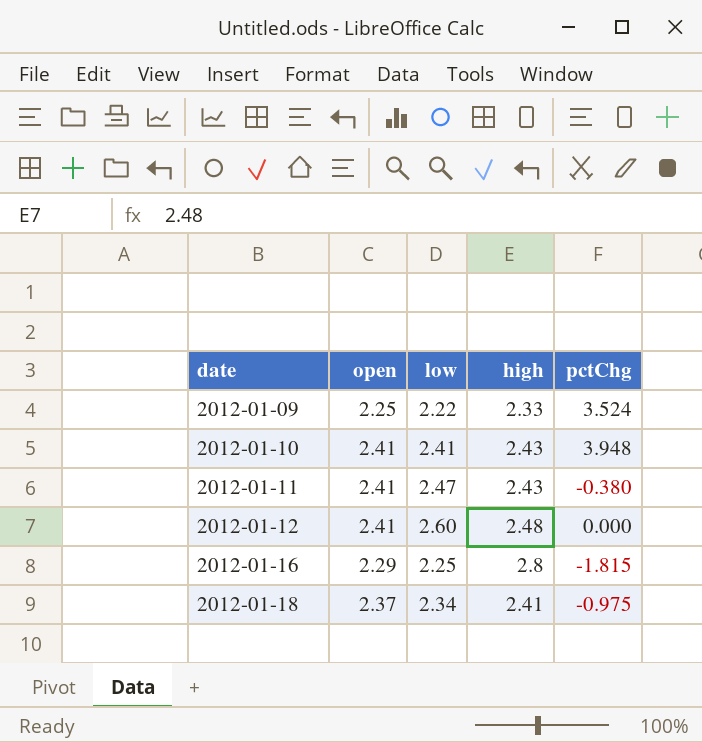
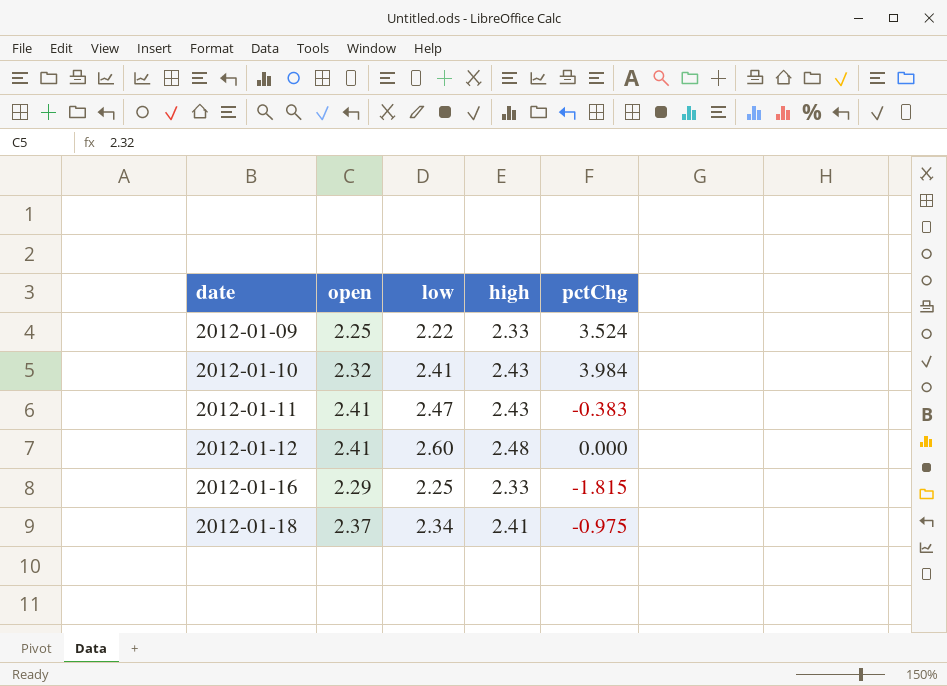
2012-01-10 | open: 2.41 -> 2.32
2012-01-10 | pctChg: 3.948 -> 3.984
2012-01-11 | pctChg: -0.380 -> -0.383
2012-01-16 | high: 2.8 -> 2.33

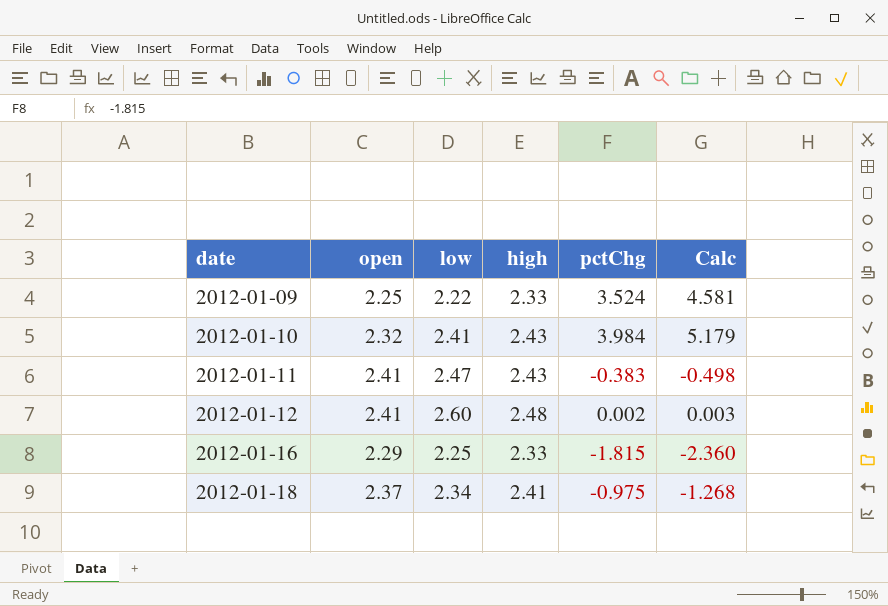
column Calc | formula: none -> [pctChg] * 1.3
2012-01-12 | pctChg: 0.000 -> 0.002

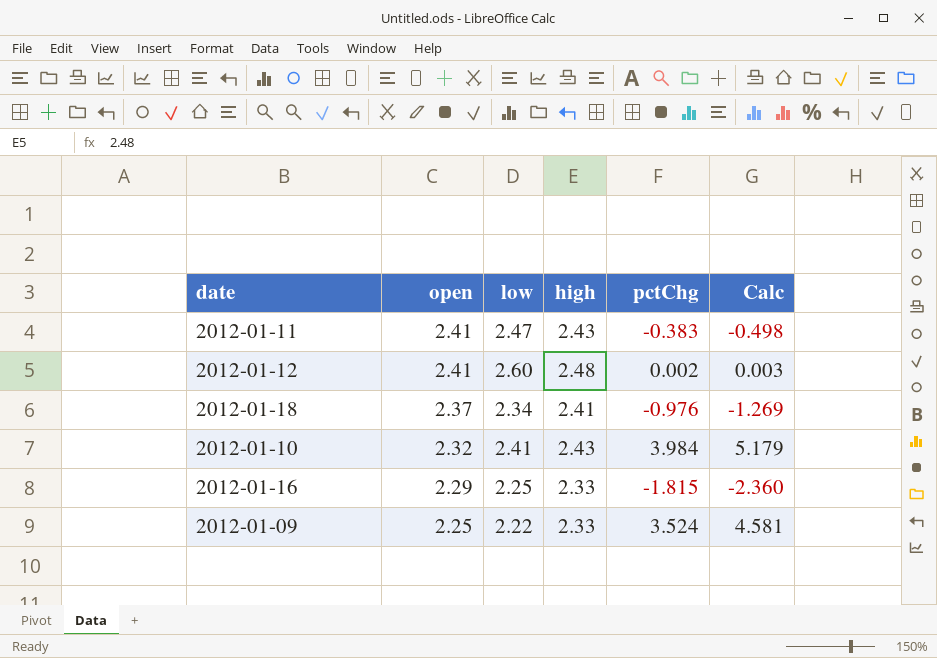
row order: date ascending -> open descending
2012-01-18 | pctChg: -0.975 -> -0.976
2012-01-18 | Calc: -1.268 -> -1.269

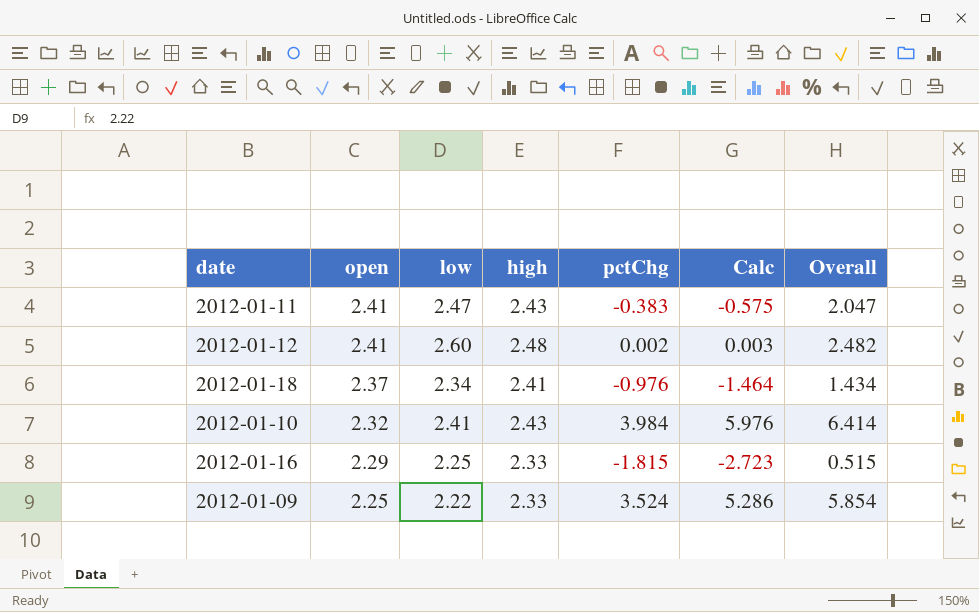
column Calc | formula: [pctChg] * 1.3 -> [pctChg] * 1.5
column Overall | formula: none -> [high] + [pctChg]

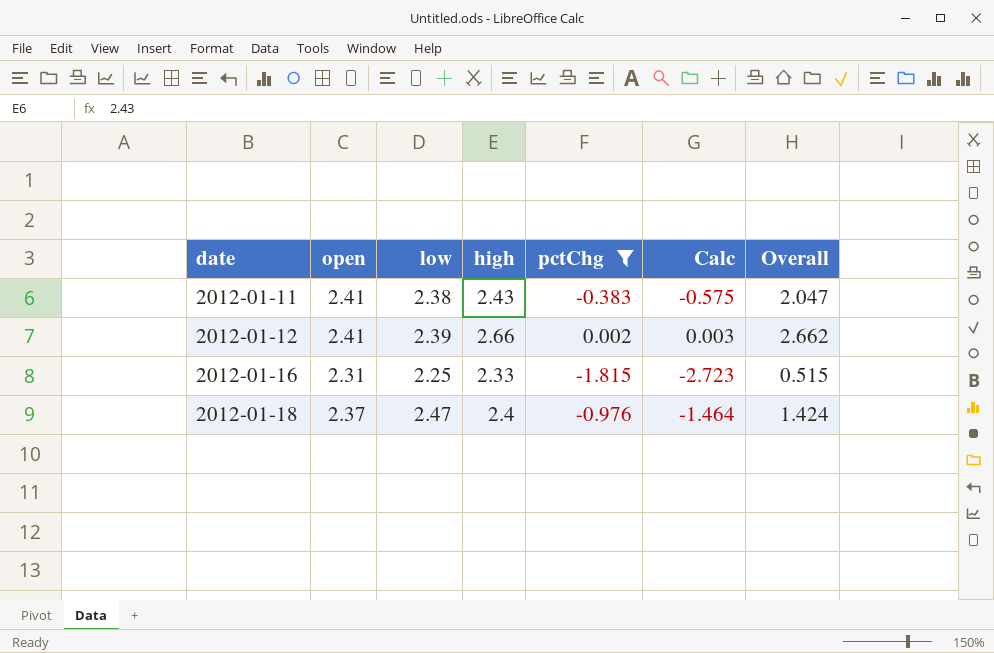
filter: none -> pctChg <= 0.002
row order: open descending -> date ascending
2012-01-11 | low: 2.47 -> 2.38
2012-01-12 | low: 2.60 -> 2.39
2012-01-12 | high: 2.48 -> 2.66
2012-01-12 | Overall: 2.482 -> 2.662
2012-01-16 | open: 2.29 -> 2.31
2012-01-18 | low: 2.34 -> 2.47
2012-01-18 | high: 2.41 -> 2.4
2012-01-18 | Overall: 1.434 -> 1.424

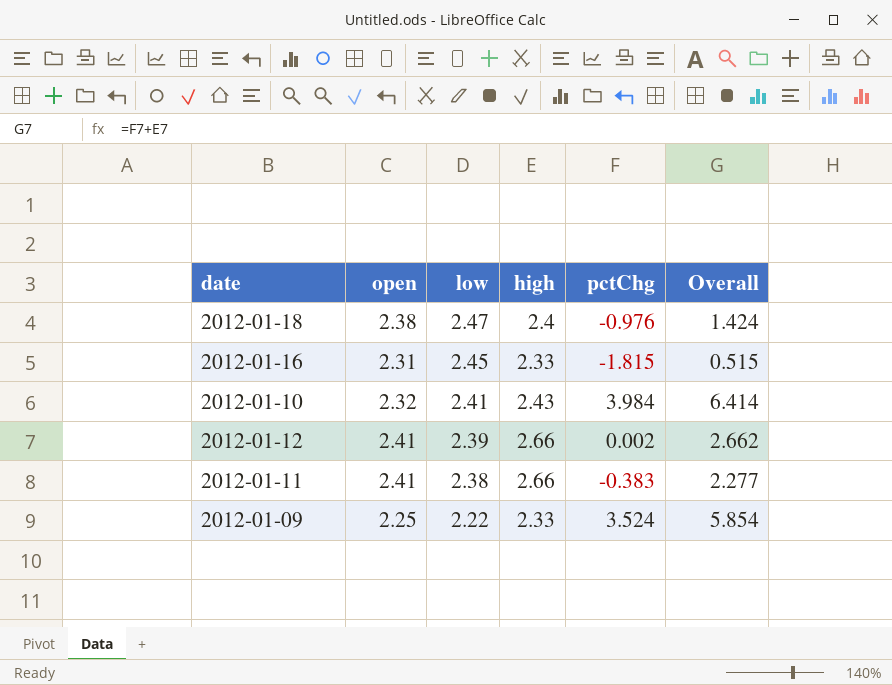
filter: pctChg <= 0.002 -> none
row order: date ascending -> low descending
column Calc | formula: [pctChg] * 1.5 -> none
2012-01-18 | open: 2.37 -> 2.38
2012-01-16 | low: 2.25 -> 2.45
2012-01-11 | high: 2.43 -> 2.66
2012-01-11 | Overall: 2.047 -> 2.277

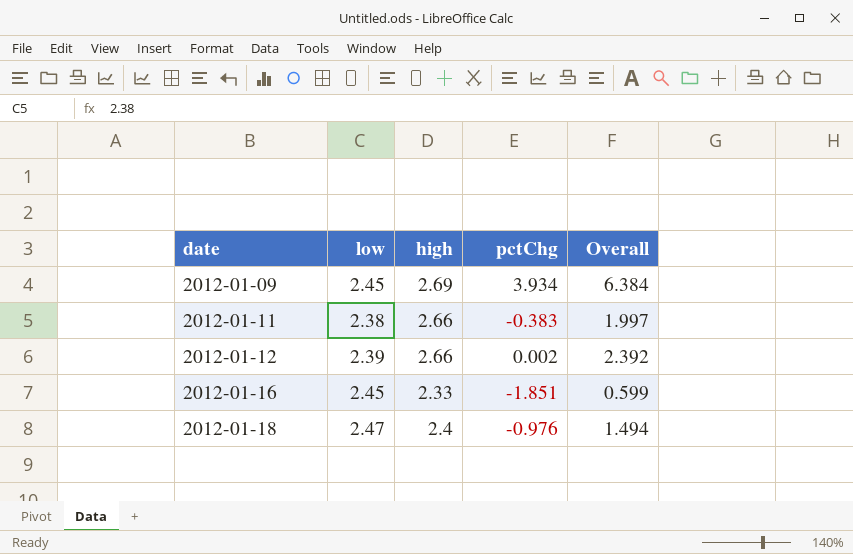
row order: low descending -> date ascending
column open | position: 2 -> none
column Overall | formula: [high] + [pctChg] -> [low] + [pctChg]
row 2012-01-10: 2.32 | 2.41 | 2.43 | 3.984 | 6.414 -> none
2012-01-09 | low: 2.22 -> 2.45
2012-01-09 | high: 2.33 -> 2.69
2012-01-09 | pctChg: 3.524 -> 3.934
2012-01-16 | pctChg: -1.815 -> -1.851

